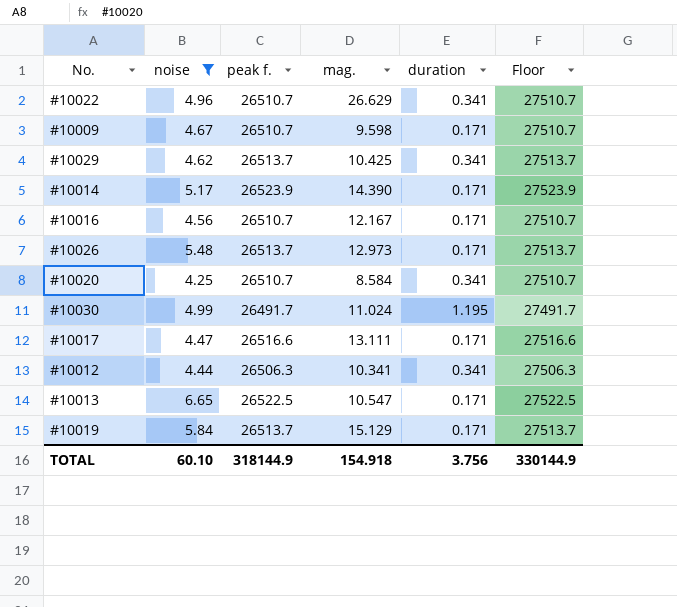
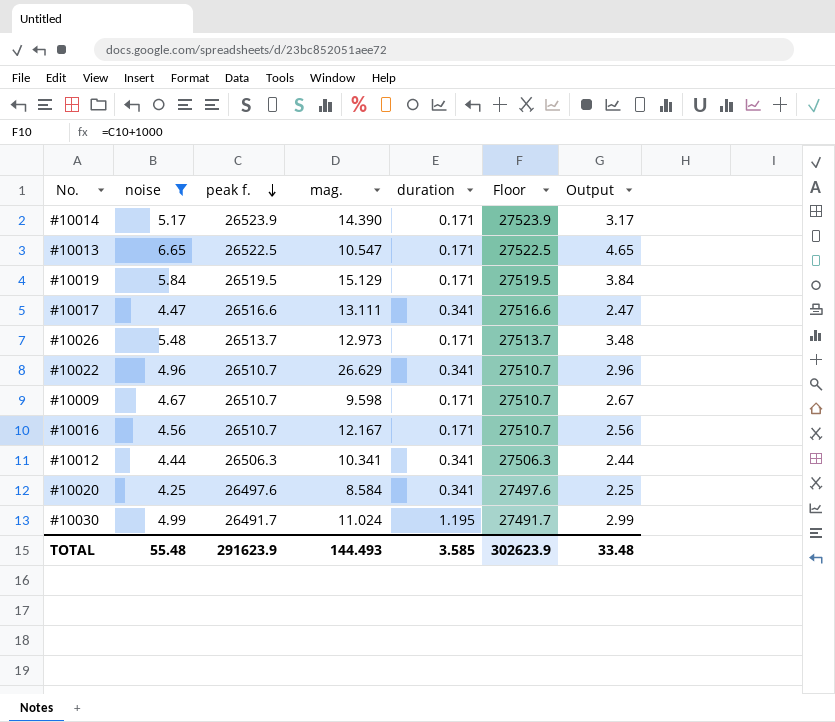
row order: none -> peak f. descending
column Output | formula: none -> [noise] - 2
row #10029: 4.62 | 26513.7 | 10.425 | 0.341 | 27513.7 -> none
#10019 | peak f.: 26513.7 -> 26519.5
#10019 | Floor: 27513.7 -> 27519.5
#10017 | duration: 0.171 -> 0.341
#10020 | peak f.: 26510.7 -> 26497.6
#10020 | Floor: 27510.7 -> 27497.6
TOTAL | noise: 60.10 -> 55.48
TOTAL | peak f.: 318144.9 -> 291623.9
TOTAL | mag.: 154.918 -> 144.493
TOTAL | duration: 3.756 -> 3.585
TOTAL | Floor: 330144.9 -> 302623.9

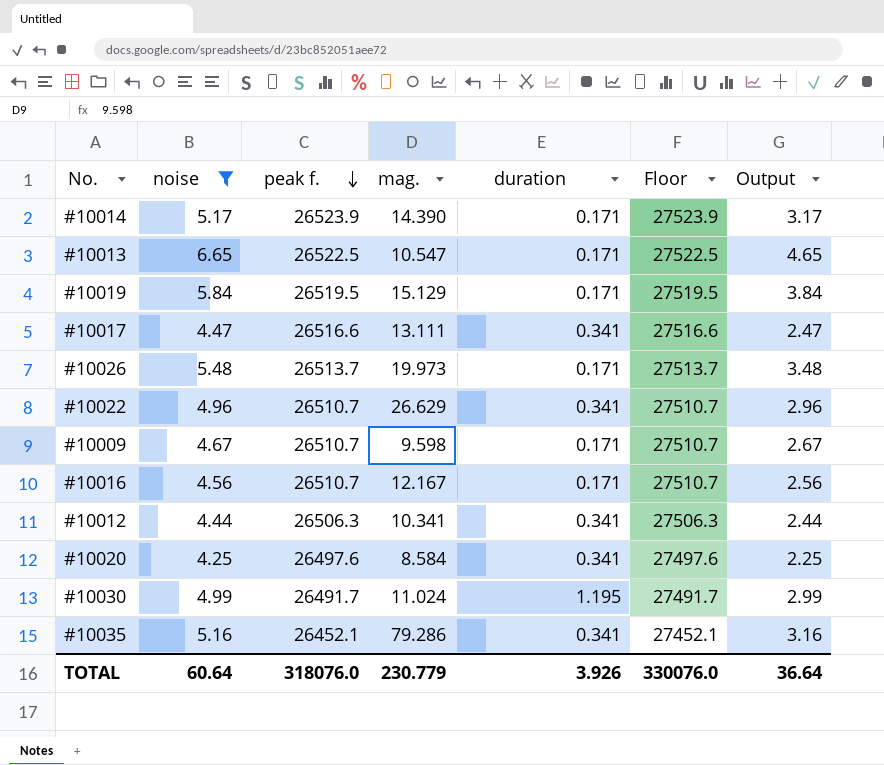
#10026 | mag.: 12.973 -> 19.973
row #10035: none -> 5.16 | 26452.1 | 79.286 | 0.341 | 27452.1 | 3.16
TOTAL | noise: 55.48 -> 60.64
TOTAL | peak f.: 291623.9 -> 318076.0
TOTAL | mag.: 144.493 -> 230.779
TOTAL | duration: 3.585 -> 3.926
TOTAL | Floor: 302623.9 -> 330076.0
TOTAL | Output: 33.48 -> 36.64

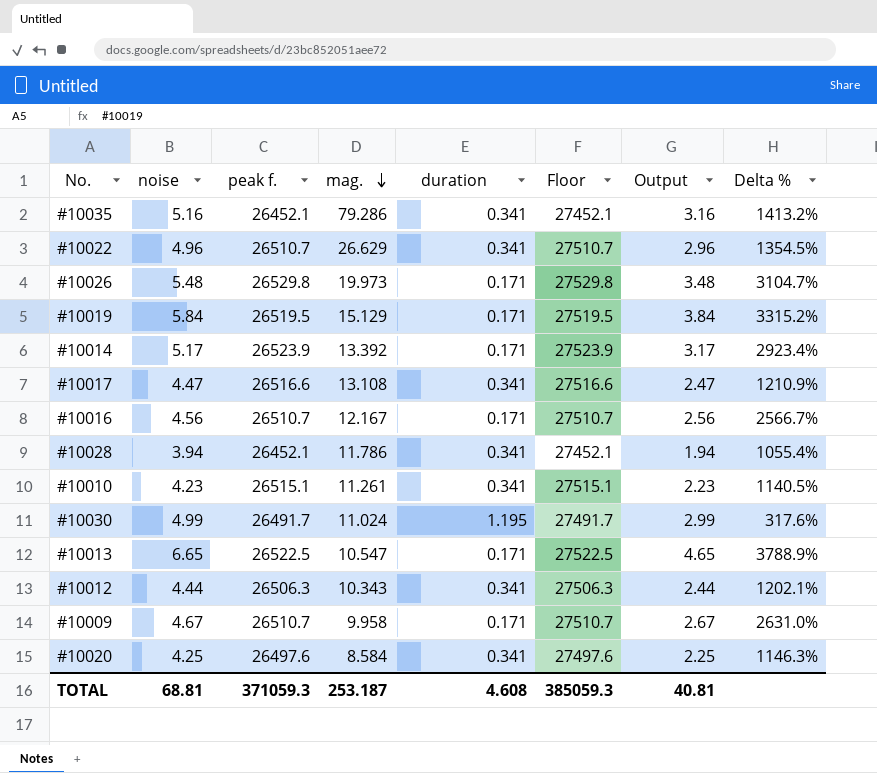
filter: noise >= 4.25 -> none
row order: peak f. descending -> mag. descending
column Delta % | formula: none -> ([noise] - [duration]) / [duration]
#10026 | peak f.: 26513.7 -> 26529.8
#10026 | Floor: 27513.7 -> 27529.8
#10014 | mag.: 14.390 -> 13.392
#10017 | mag.: 13.111 -> 13.108
#10012 | mag.: 10.341 -> 10.343
#10009 | mag.: 9.598 -> 9.958
TOTAL | noise: 60.64 -> 68.81
TOTAL | peak f.: 318076.0 -> 371059.3
TOTAL | mag.: 230.779 -> 253.187
TOTAL | duration: 3.926 -> 4.608
TOTAL | Floor: 330076.0 -> 385059.3
TOTAL | Output: 36.64 -> 40.81

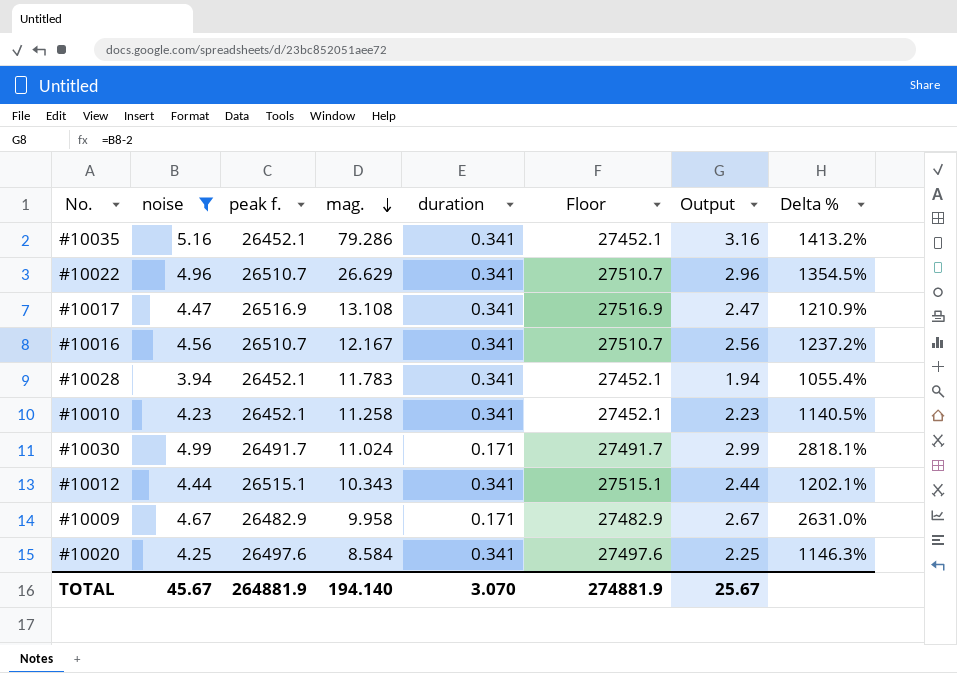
filter: none -> noise <= 5.16
#10017 | peak f.: 26516.6 -> 26516.9
#10017 | Floor: 27516.6 -> 27516.9
#10016 | duration: 0.171 -> 0.341
#10016 | Delta %: 2566.7% -> 1237.2%
#10028 | mag.: 11.786 -> 11.783
#10010 | peak f.: 26515.1 -> 26452.1
#10010 | mag.: 11.261 -> 11.258
#10010 | Floor: 27515.1 -> 27452.1
#10030 | duration: 1.195 -> 0.171
#10030 | Delta %: 317.6% -> 2818.1%
#10012 | peak f.: 26506.3 -> 26515.1
#10012 | Floor: 27506.3 -> 27515.1
#10009 | peak f.: 26510.7 -> 26482.9
#10009 | Floor: 27510.7 -> 27482.9
TOTAL | noise: 68.81 -> 45.67
TOTAL | peak f.: 371059.3 -> 264881.9
TOTAL | mag.: 253.187 -> 194.140
TOTAL | duration: 4.608 -> 3.070
TOTAL | Floor: 385059.3 -> 274881.9
TOTAL | Output: 40.81 -> 25.67

